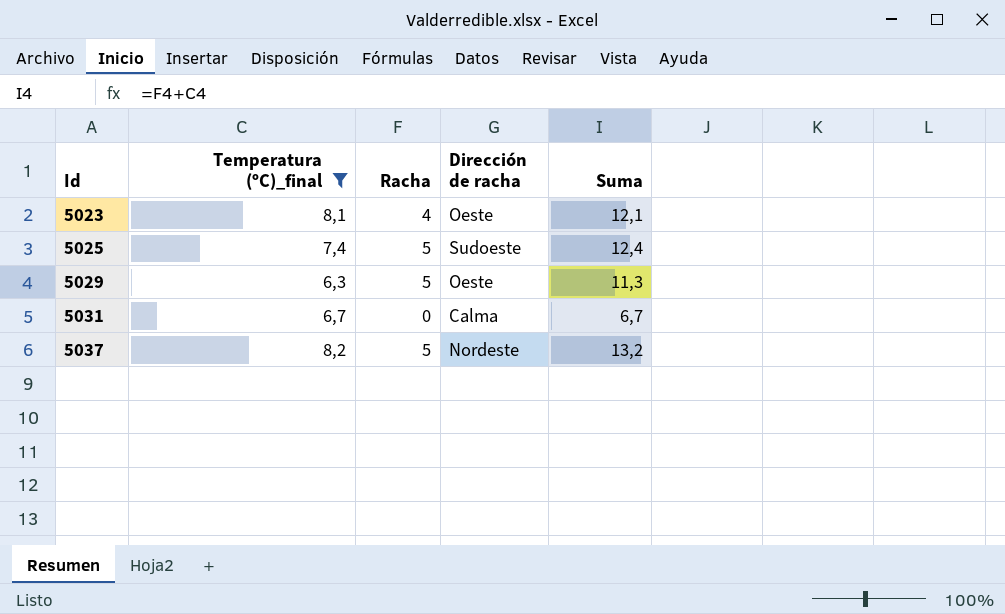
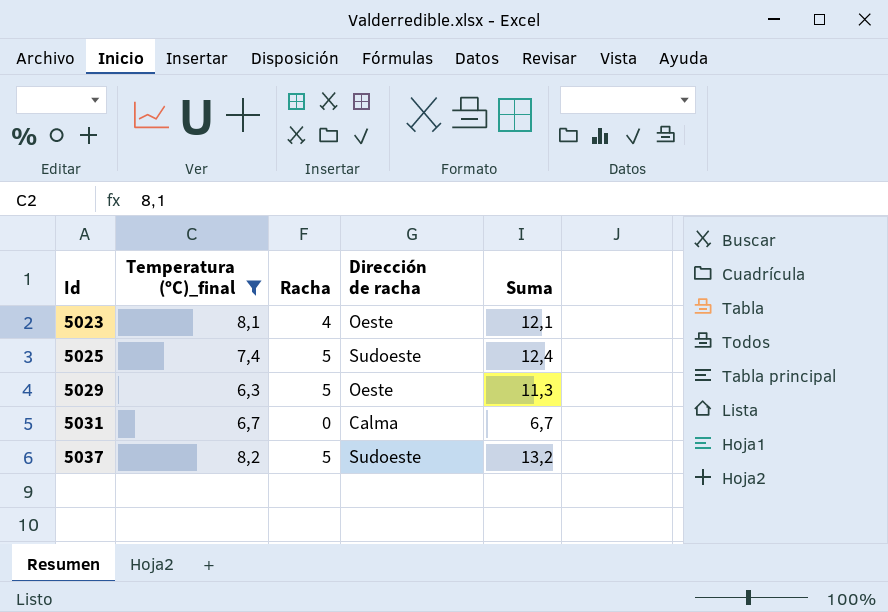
5037 | Dirección de racha: Nordeste -> Sudoeste

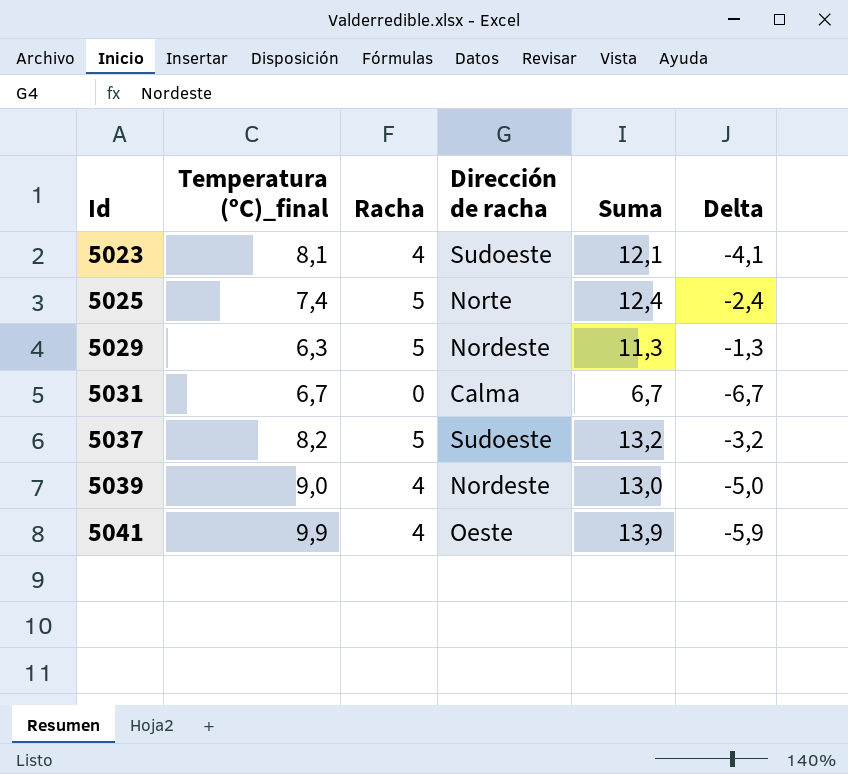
filter: Temperatura (ºC)_final <= 8,2 -> none
column Delta | formula: none -> [Racha] - [Temperatura (ºC)_final]
5023 | Dirección de racha: Oeste -> Sudoeste
5025 | Dirección de racha: Sudoeste -> Norte
5029 | Dirección de racha: Oeste -> Nordeste

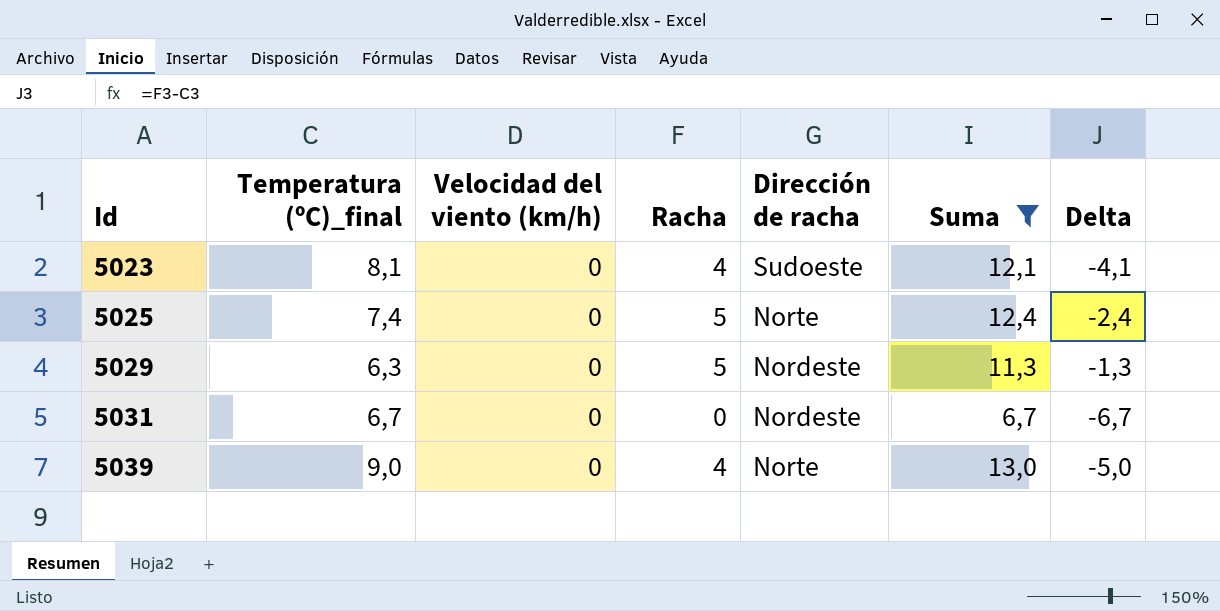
filter: none -> Suma <= 13,0
column Velocidad del viento (km/h) | position: none -> 3
5031 | Dirección de racha: Calma -> Nordeste
5039 | Dirección de racha: Nordeste -> Norte

